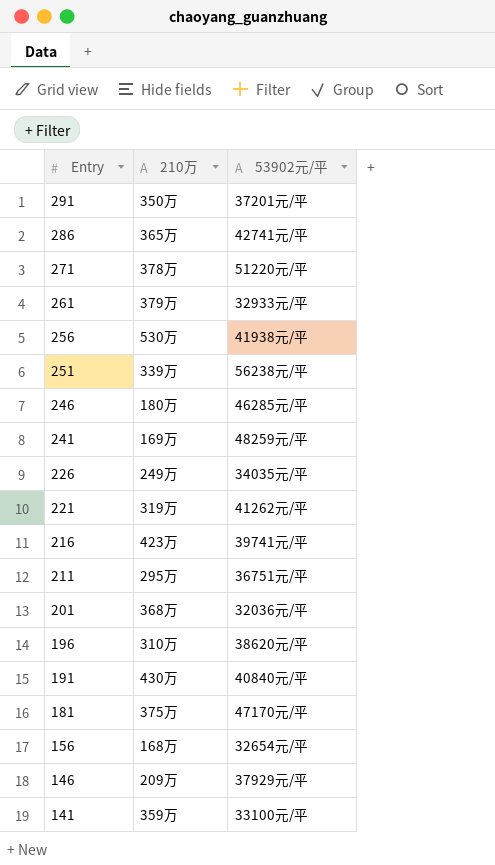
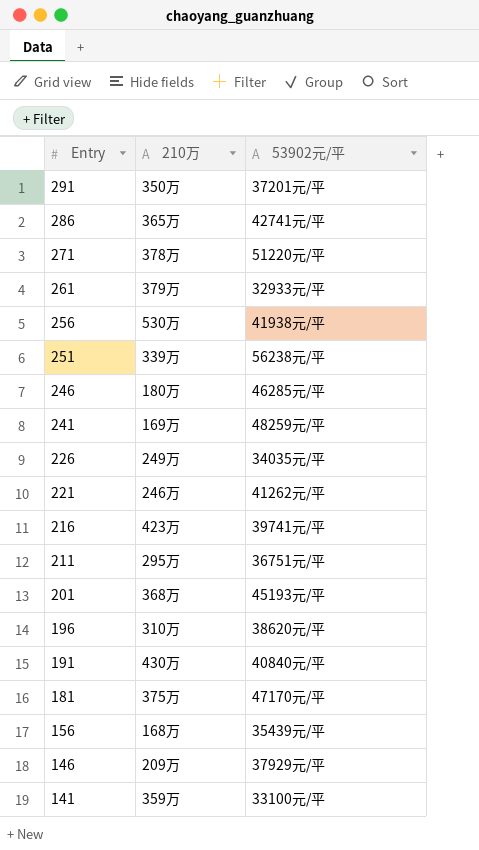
221 | 210万: 319万 -> 246万
201 | 53902元/平: 32036元/平 -> 45193元/平
156 | 53902元/平: 32654元/平 -> 35439元/平

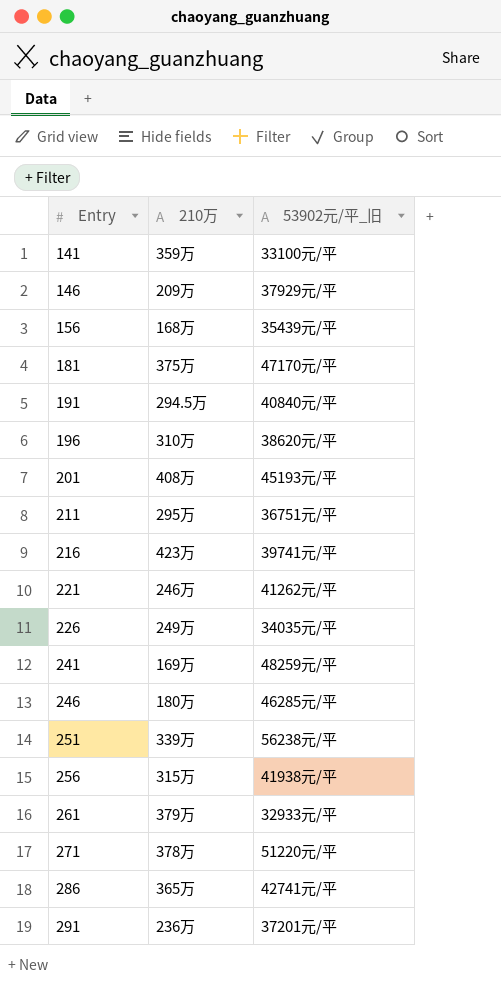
row order: Entry descending -> Entry ascending
column name: 53902元/平 -> 53902元/平_旧
191 | 210万: 430万 -> 294.5万
201 | 210万: 368万 -> 408万
256 | 210万: 530万 -> 315万
291 | 210万: 350万 -> 236万

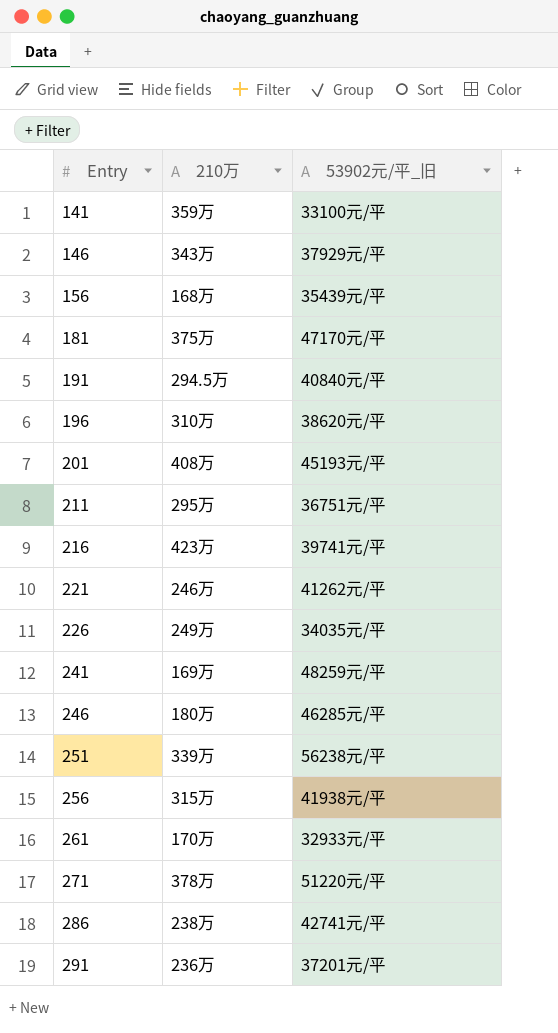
146 | 210万: 209万 -> 343万
261 | 210万: 379万 -> 170万
286 | 210万: 365万 -> 238万

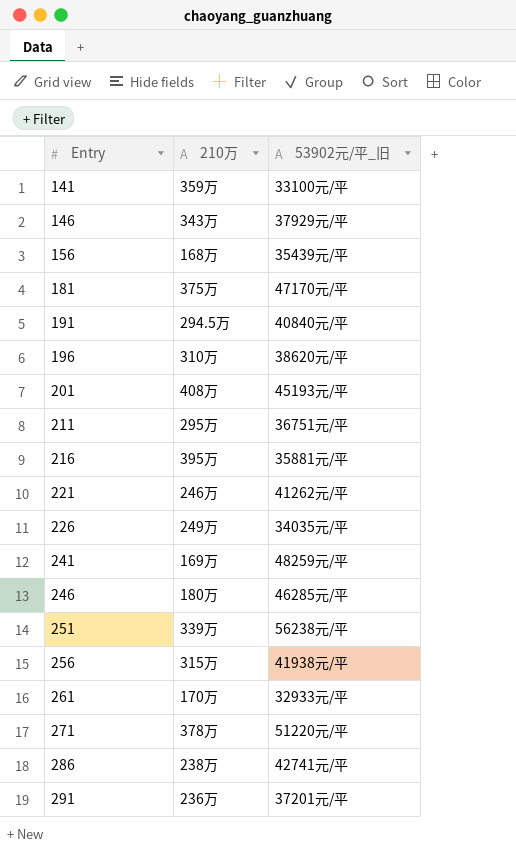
216 | 210万: 423万 -> 395万
216 | 53902元/平_旧: 39741元/平 -> 35881元/平

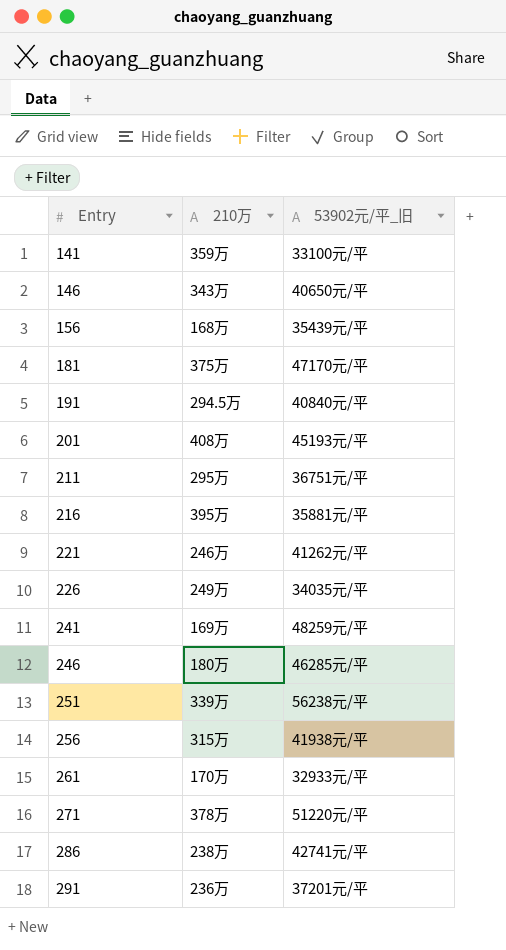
row 196: 310万 | 38620元/平 -> none
146 | 53902元/平_旧: 37929元/平 -> 40650元/平

